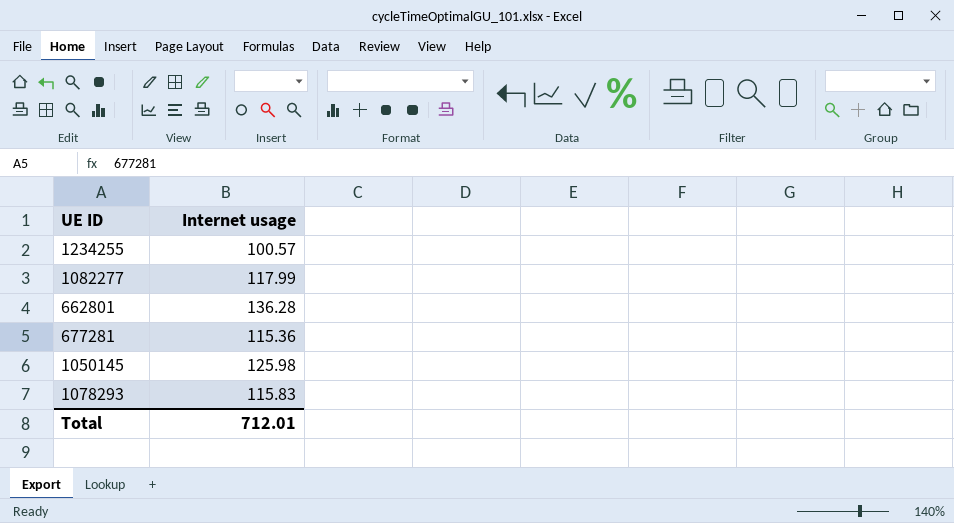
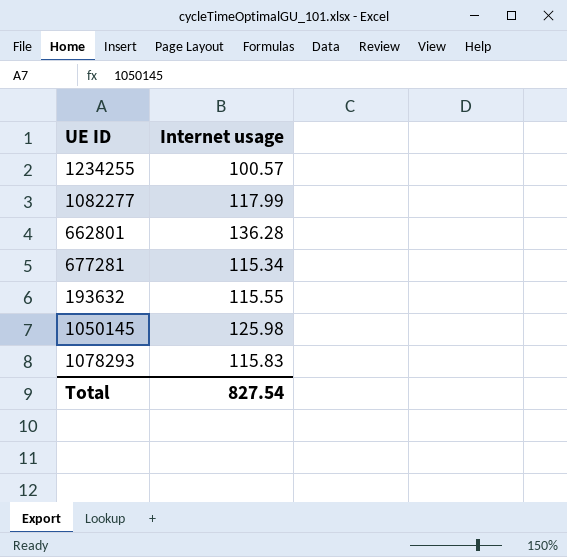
677281 | Internet usage: 115.36 -> 115.34
row 193632: none -> 115.55
Total | Internet usage: 712.01 -> 827.54

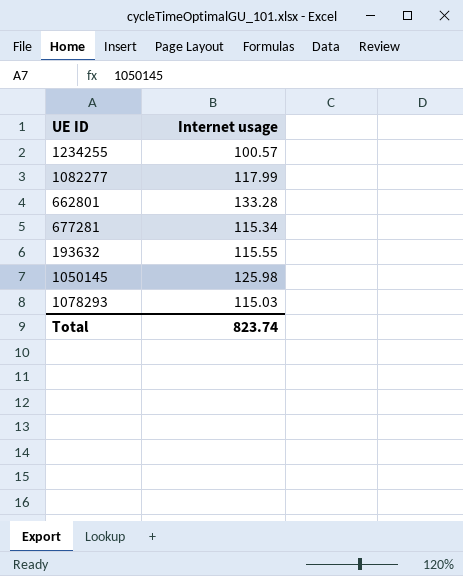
662801 | Internet usage: 136.28 -> 133.28
1078293 | Internet usage: 115.83 -> 115.03
Total | Internet usage: 827.54 -> 823.74

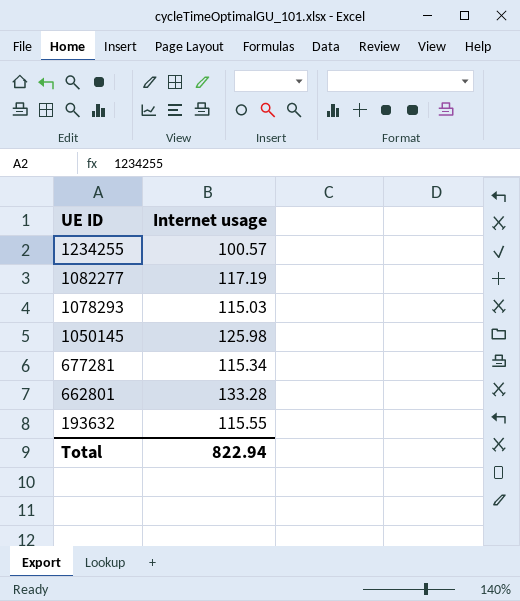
row order: none -> UE ID descending
1082277 | Internet usage: 117.99 -> 117.19
Total | Internet usage: 823.74 -> 822.94

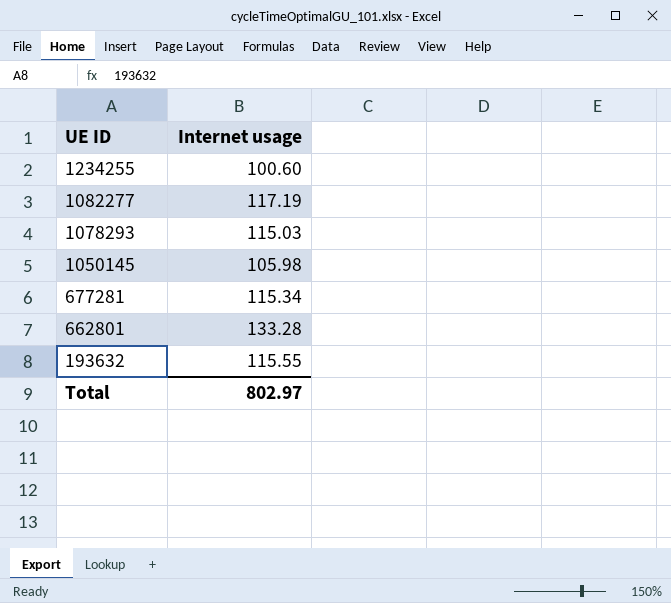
1234255 | Internet usage: 100.57 -> 100.60
1050145 | Internet usage: 125.98 -> 105.98
Total | Internet usage: 822.94 -> 802.97

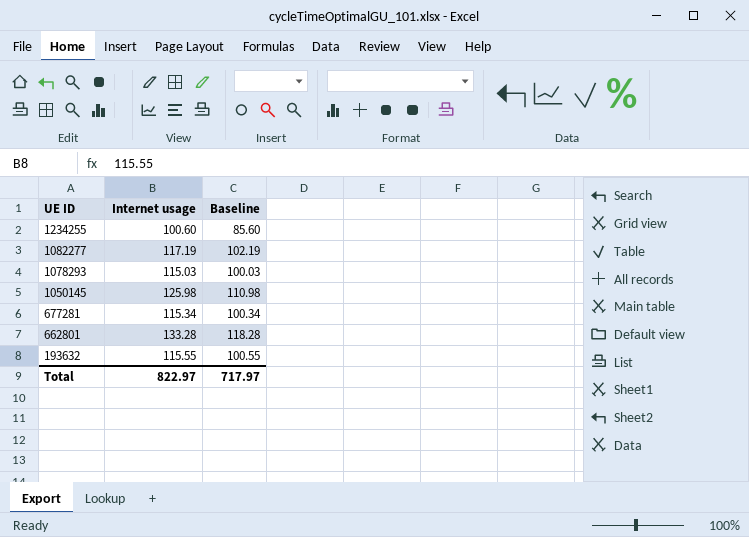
column Baseline | formula: none -> [Internet usage] - 15
1050145 | Internet usage: 105.98 -> 125.98
Total | Internet usage: 802.97 -> 822.97

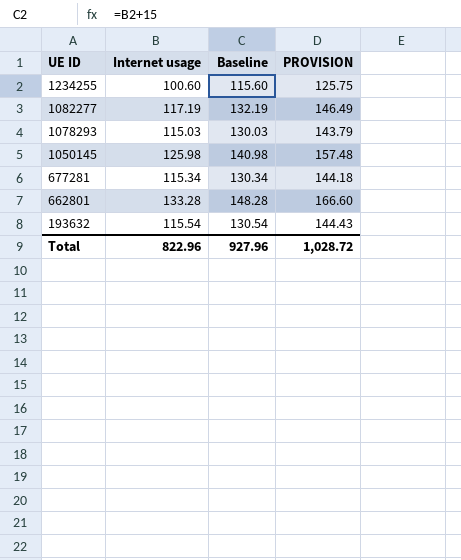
column Baseline | formula: [Internet usage] - 15 -> [Internet usage] + 15
column PROVISION | formula: none -> [Internet usage] * 1.25
193632 | Internet usage: 115.55 -> 115.54
Total | Internet usage: 822.97 -> 822.96
Total | Baseline: 717.97 -> 927.96

